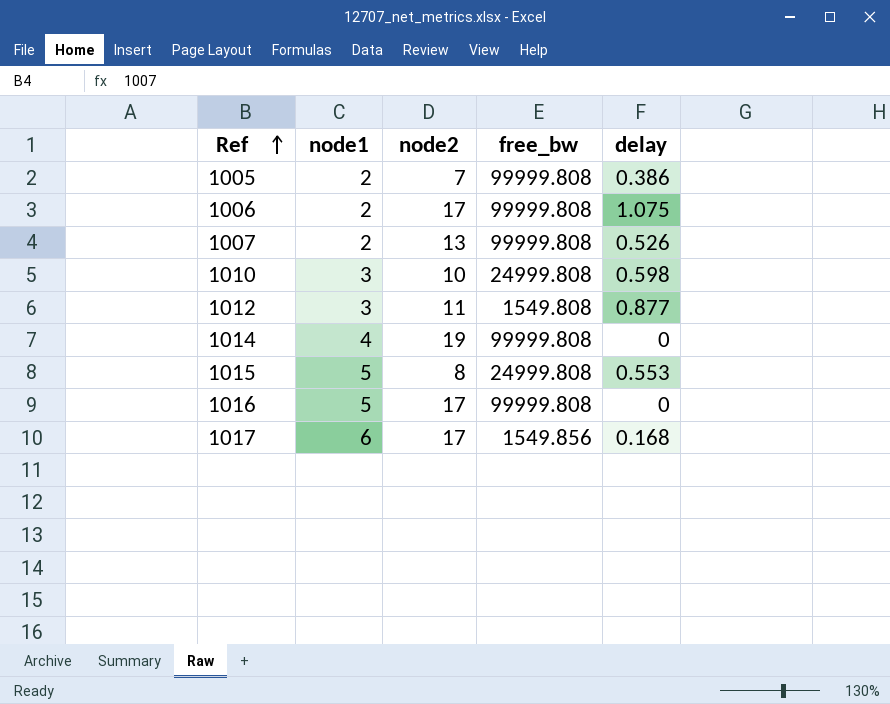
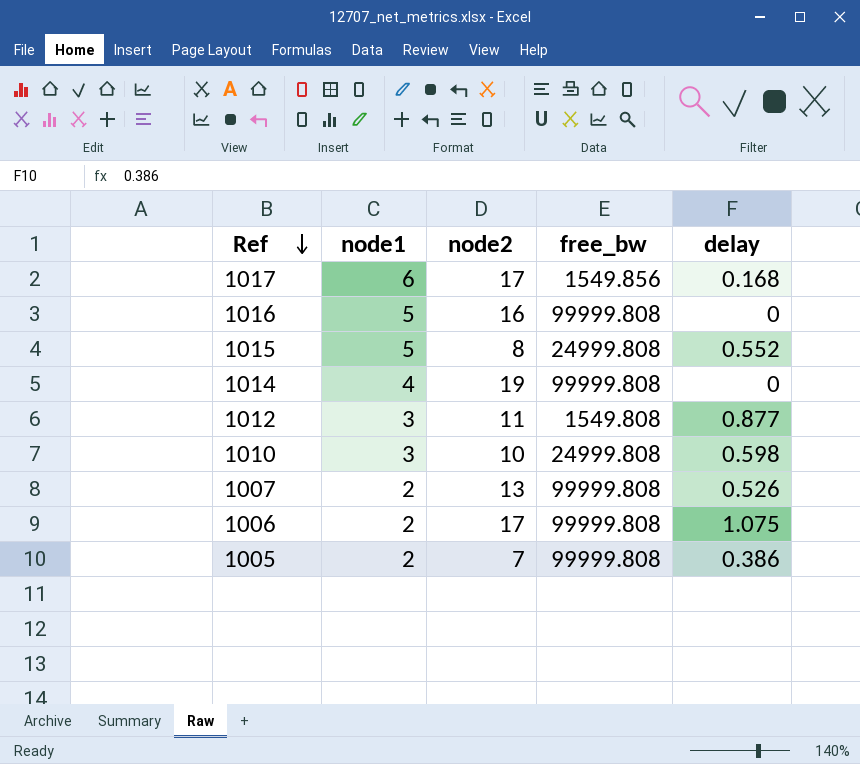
row order: Ref ascending -> Ref descending
1016 | node2: 17 -> 16
1015 | delay: 0.553 -> 0.552

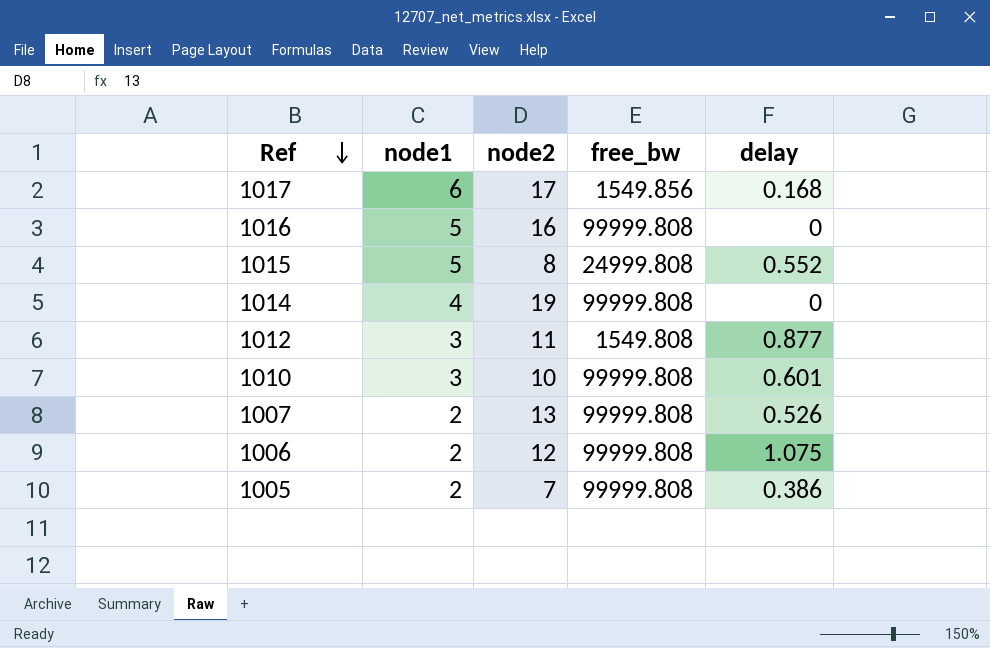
1010 | free_bw: 24999.808 -> 99999.808
1010 | delay: 0.598 -> 0.601
1006 | node2: 17 -> 12

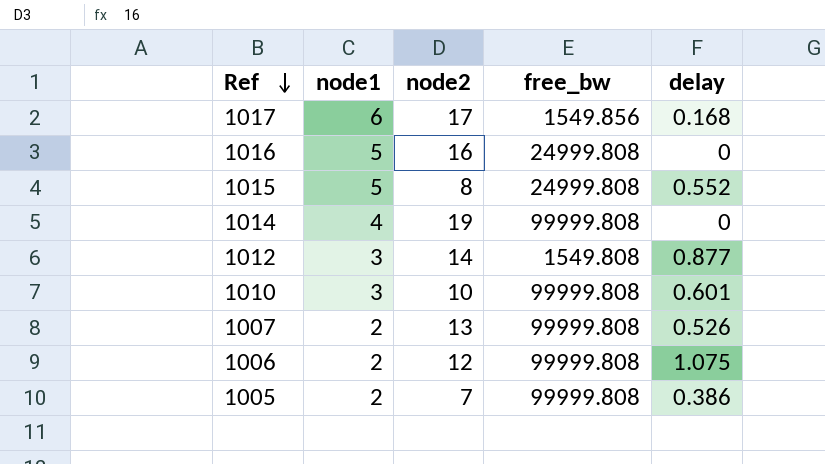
1016 | free_bw: 99999.808 -> 24999.808
1012 | node2: 11 -> 14

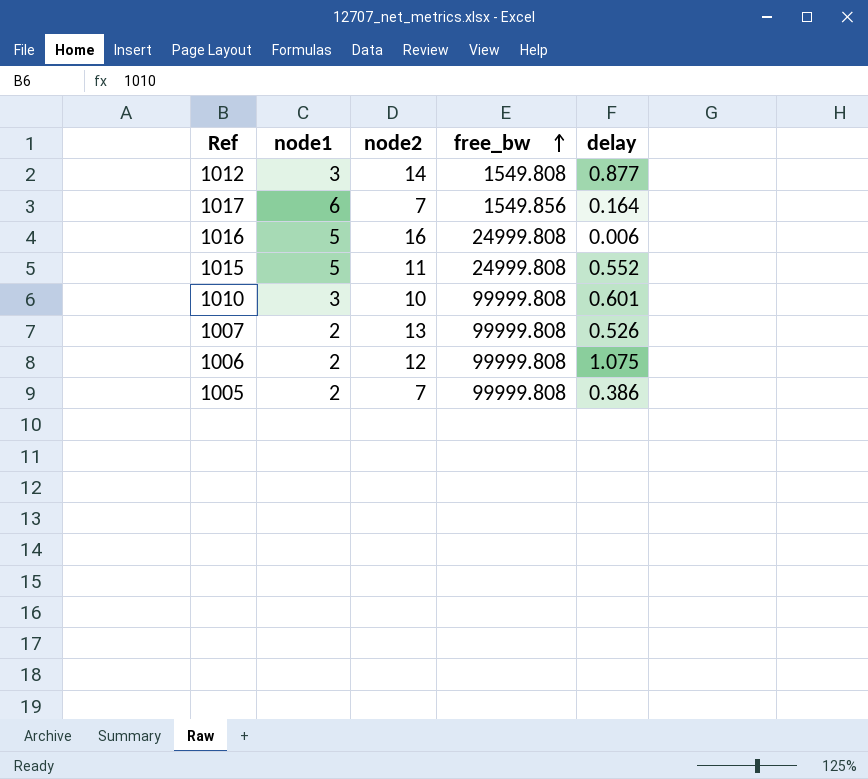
row order: Ref descending -> free_bw ascending
row 1014: 4 | 19 | 99999.808 | 0 -> none
1017 | node2: 17 -> 7
1017 | delay: 0.168 -> 0.164
1016 | delay: 0 -> 0.006
1015 | node2: 8 -> 11

